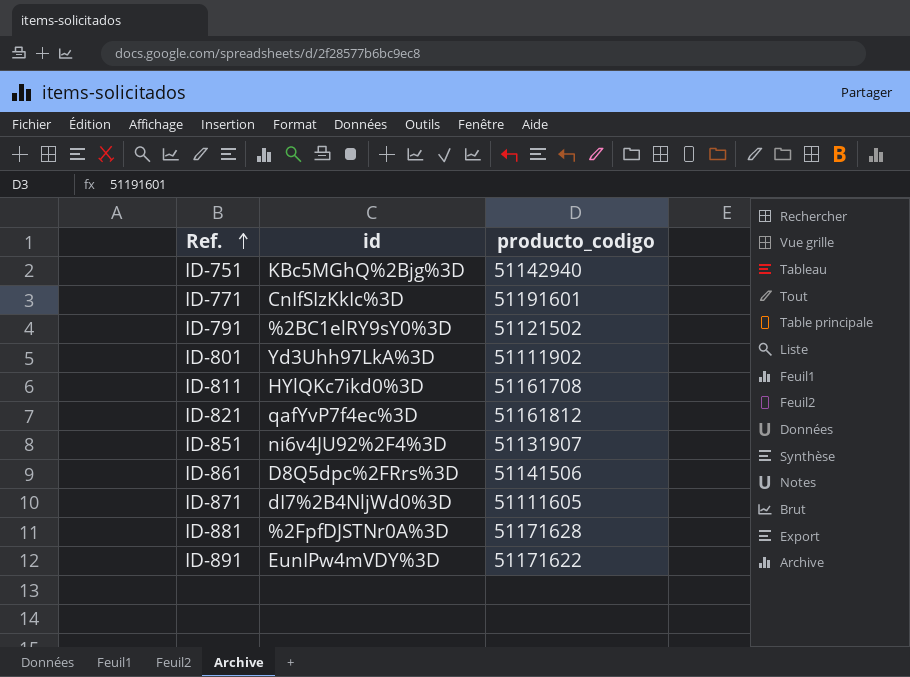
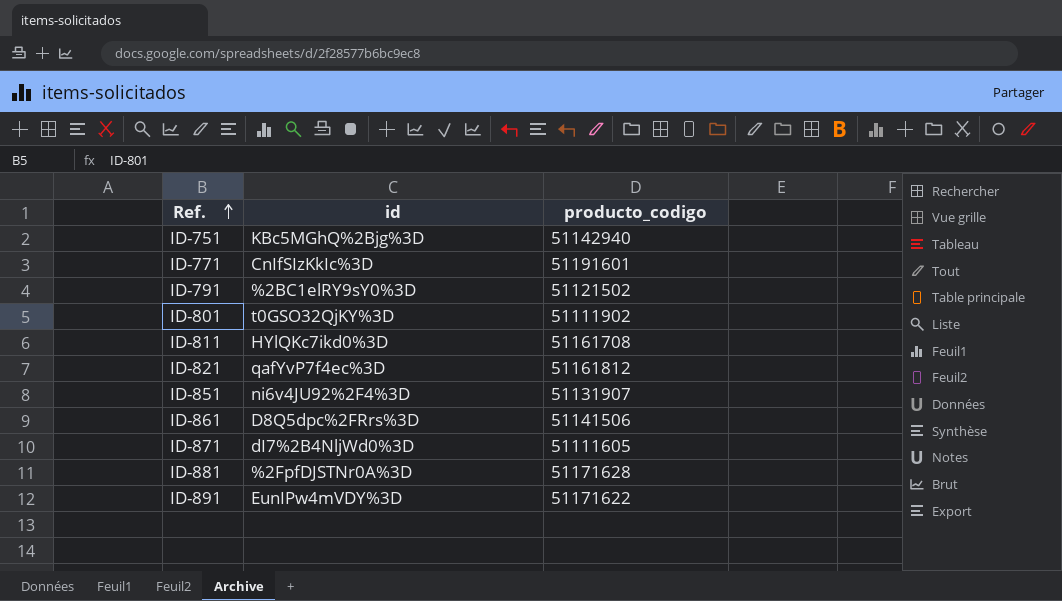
ID-801 | id: Yd3Uhh97LkA%3D -> t0GSO32QjKY%3D

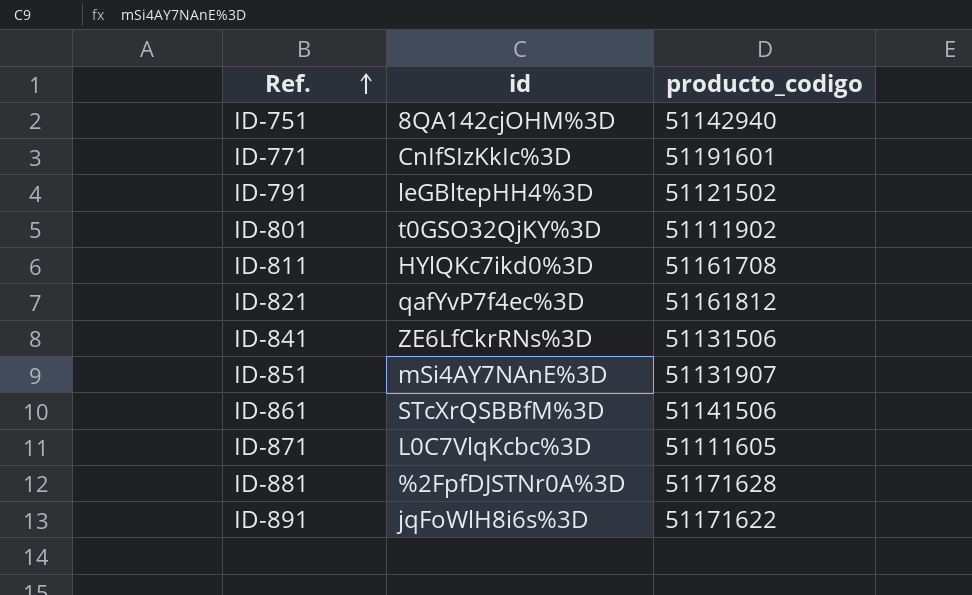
ID-751 | id: KBc5MGhQ%2Bjg%3D -> 8QA142cjOHM%3D
ID-791 | id: %2BC1elRY9sY0%3D -> leGBltepHH4%3D
row ID-841: none -> ZE6LfCkrRNs%3D | 51131506
ID-851 | id: ni6v4JU92%2F4%3D -> mSi4AY7NAnE%3D
ID-861 | id: D8Q5dpc%2FRrs%3D -> STcXrQSBBfM%3D
ID-871 | id: dI7%2B4NljWd0%3D -> L0C7VlqKcbc%3D
ID-891 | id: EunIPw4mVDY%3D -> jqFoWlH8i6s%3D

